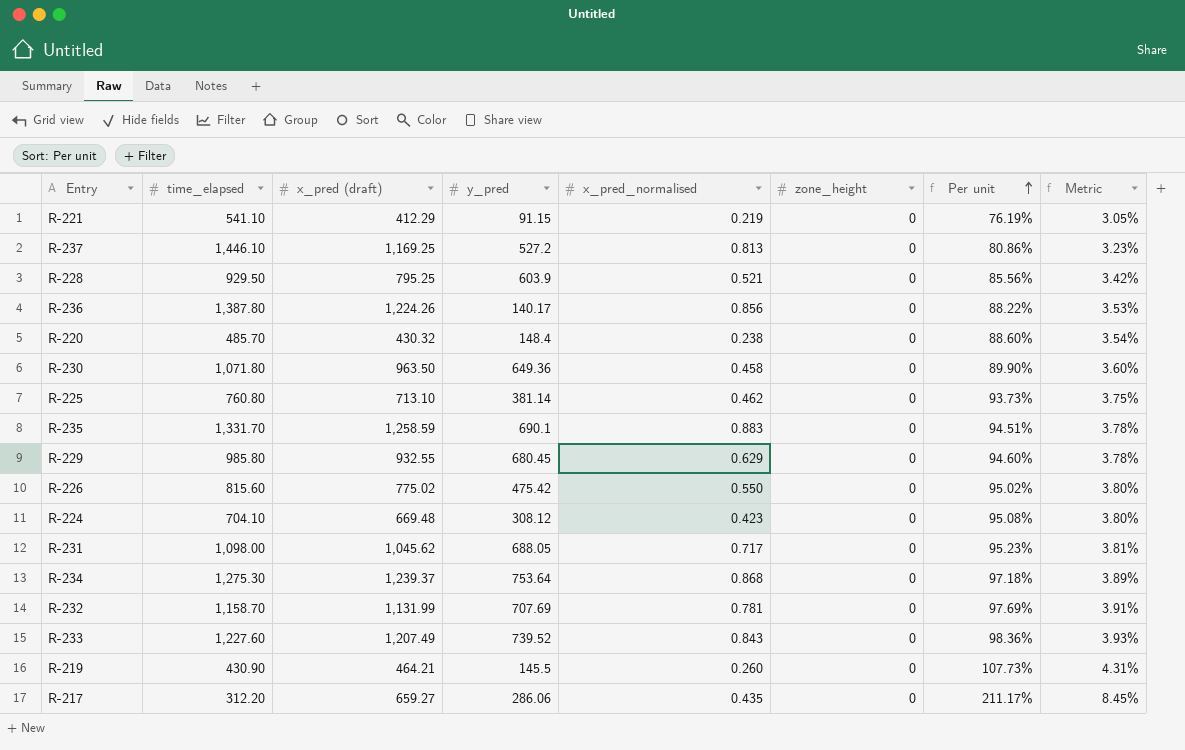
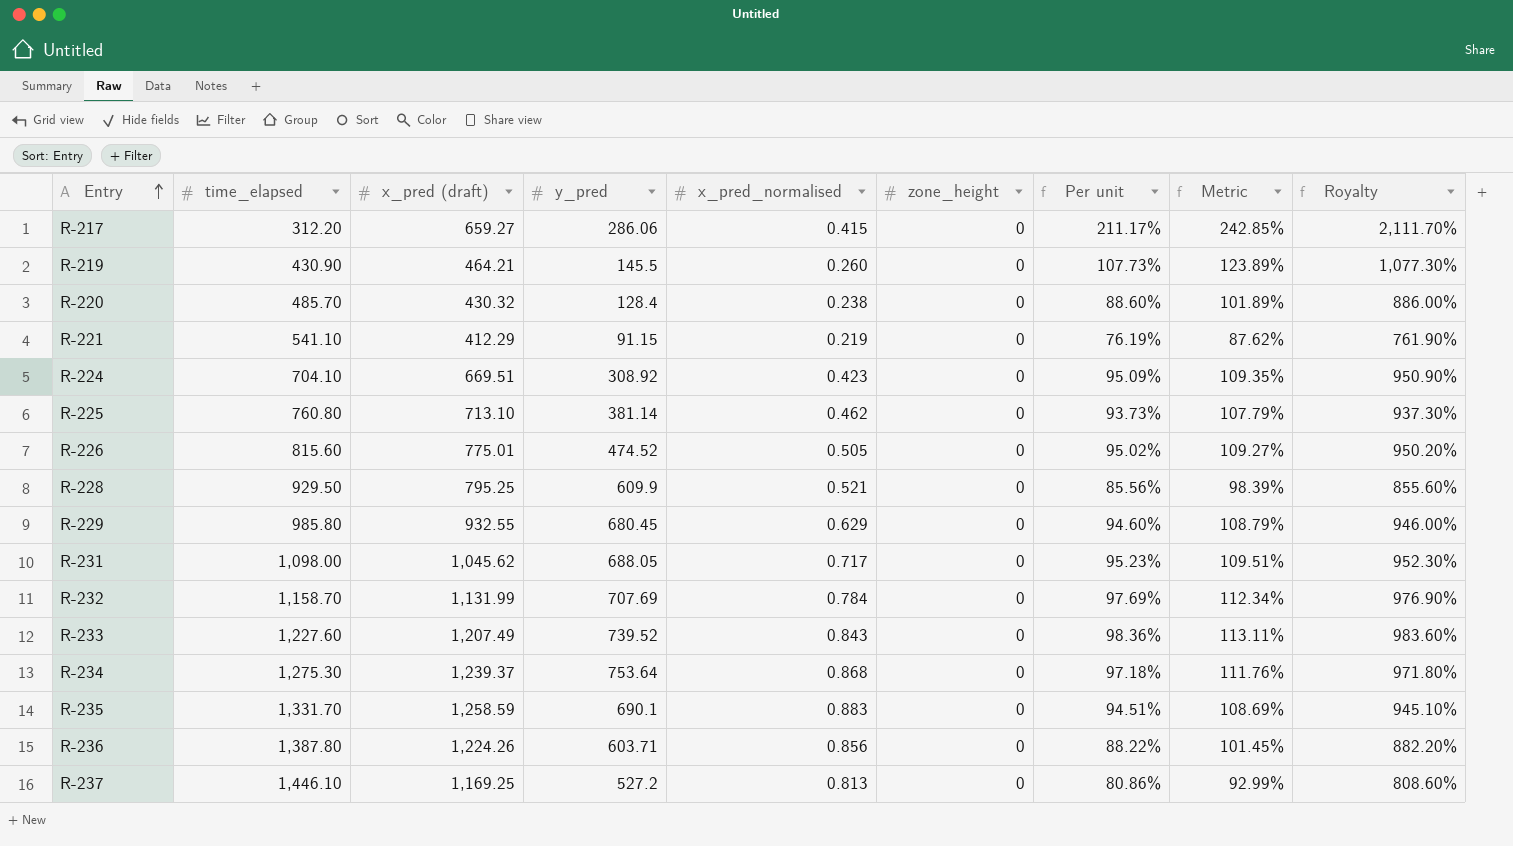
row order: Per unit ascending -> Entry ascending
column Metric | formula: [Per unit] * 0.04 -> [Per unit] * 1.15
column Royalty | formula: none -> [Per unit] * 10
row R-230: 1,071.80 | 963.50 | 649.36 | 0.458 | 0 | 89.90% | 3.60% -> none
R-217 | x_pred_normalised: 0.435 -> 0.415
R-220 | y_pred: 148.4 -> 128.4
R-224 | x_pred (draft): 669.48 -> 669.51
R-224 | y_pred: 308.12 -> 308.92
R-224 | Per unit: 95.08% -> 95.09%
R-226 | x_pred (draft): 775.02 -> 775.01
R-226 | y_pred: 475.42 -> 474.52
R-226 | x_pred_normalised: 0.550 -> 0.505
R-228 | y_pred: 603.9 -> 609.9
R-232 | x_pred_normalised: 0.781 -> 0.784
R-236 | y_pred: 140.17 -> 603.71

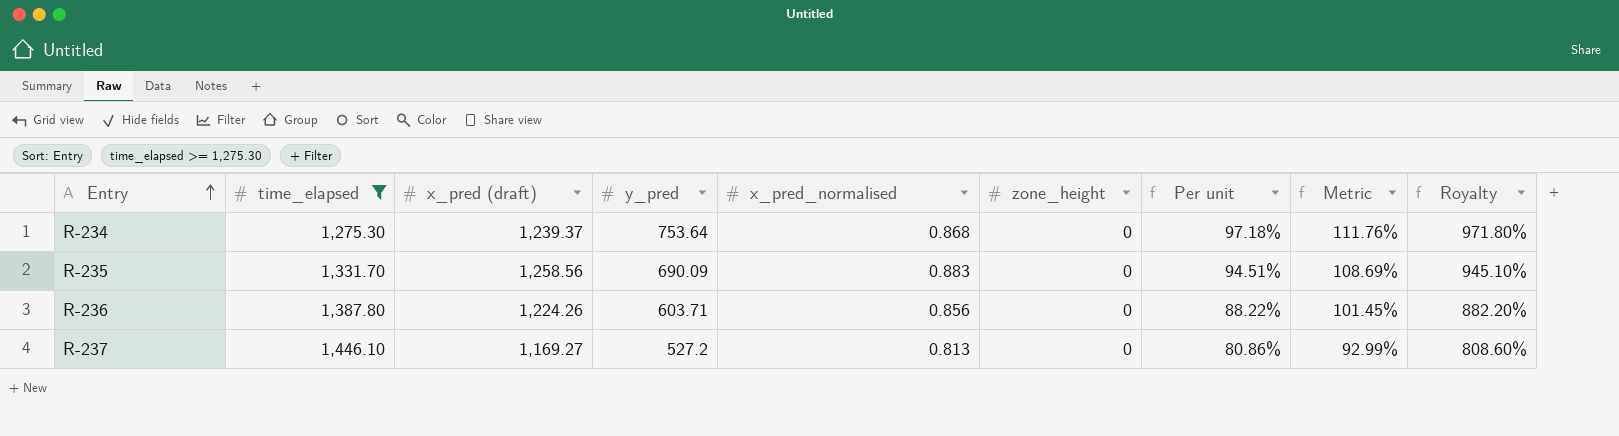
filter: none -> time_elapsed >= 1,275.30
R-235 | x_pred (draft): 1,258.59 -> 1,258.56
R-235 | y_pred: 690.1 -> 690.09
R-237 | x_pred (draft): 1,169.25 -> 1,169.27

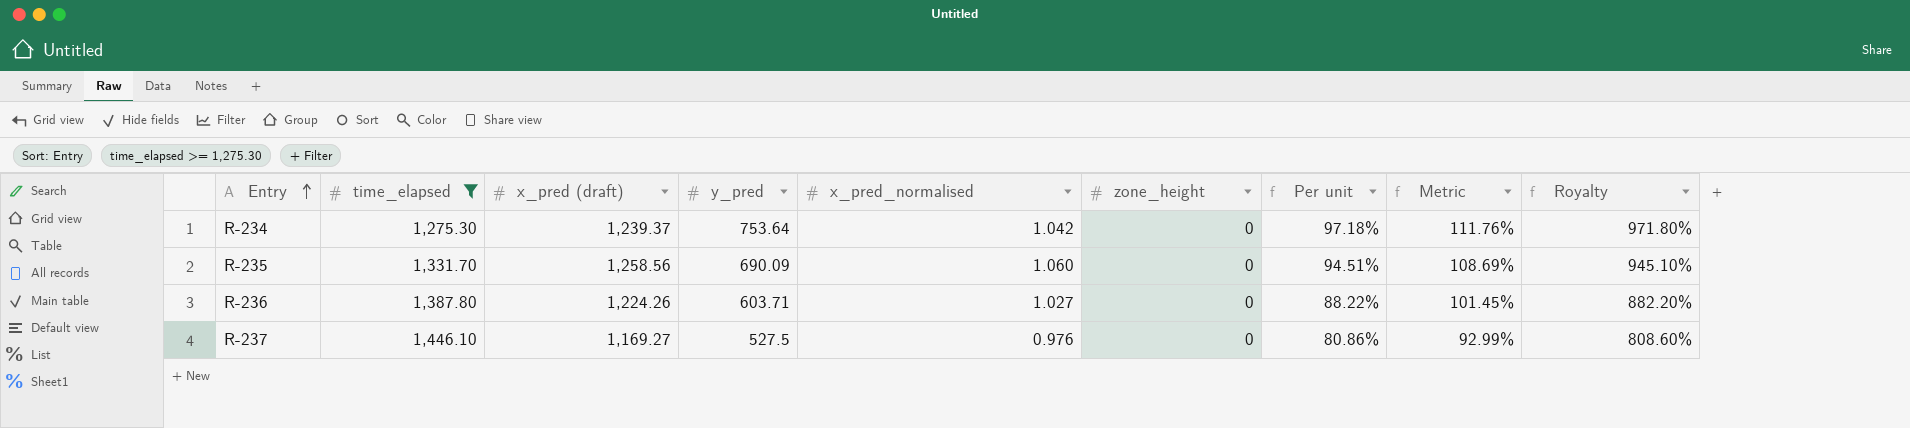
R-234 | x_pred_normalised: 0.868 -> 1.042
R-235 | x_pred_normalised: 0.883 -> 1.060
R-236 | x_pred_normalised: 0.856 -> 1.027
R-237 | y_pred: 527.2 -> 527.5
R-237 | x_pred_normalised: 0.813 -> 0.976

